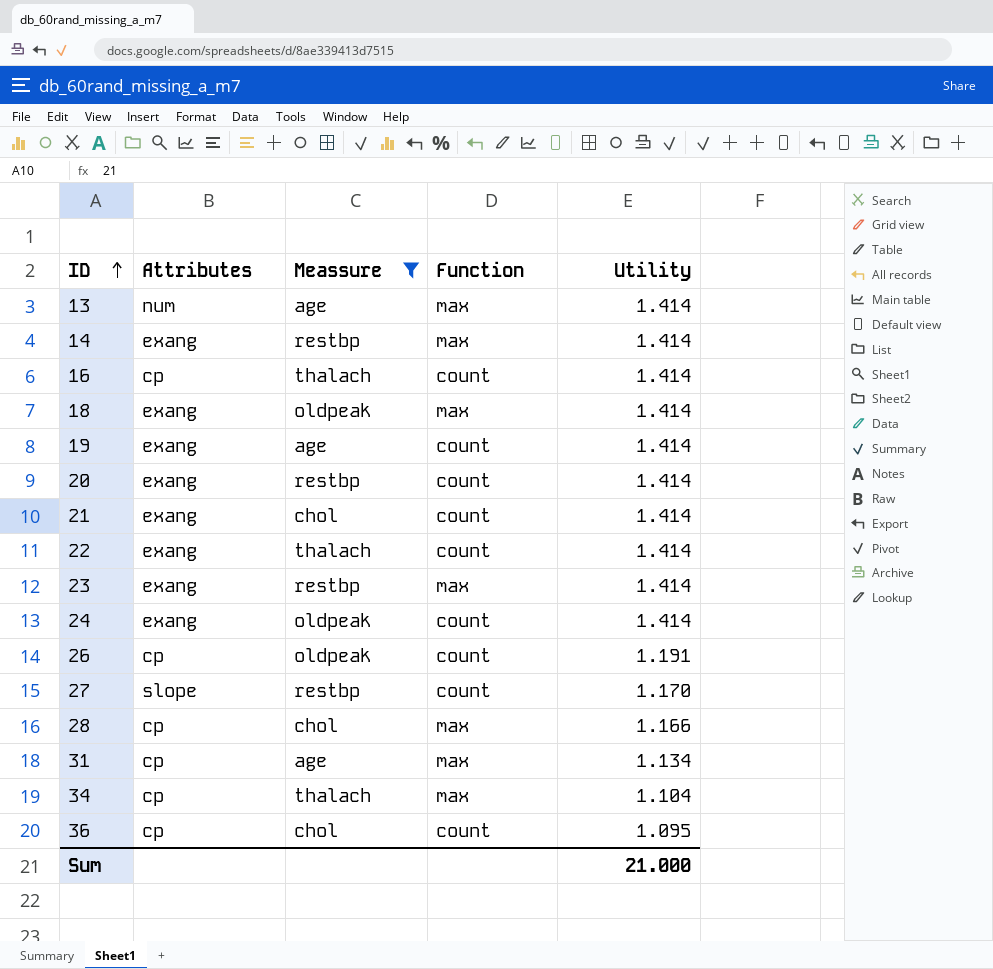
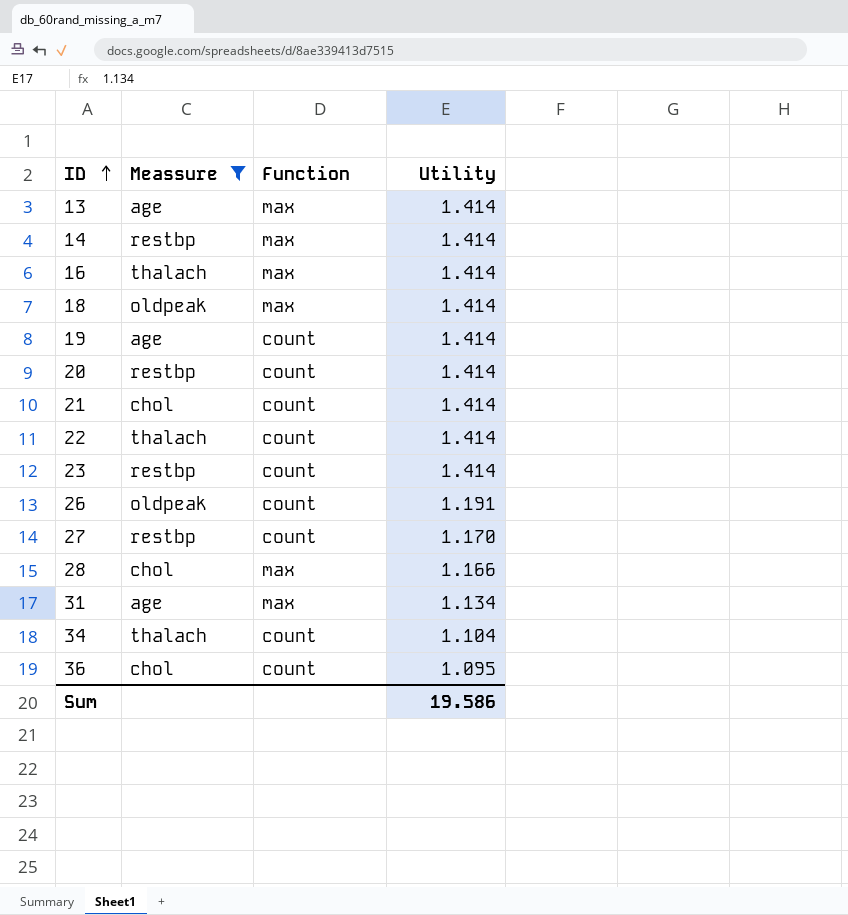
column Attributes | position: 2 -> none
row 24: exang | oldpeak | count | 1.414 -> none
16 | Function: count -> max
23 | Function: max -> count
34 | Function: max -> count
Sum | Utility: 21.000 -> 19.586

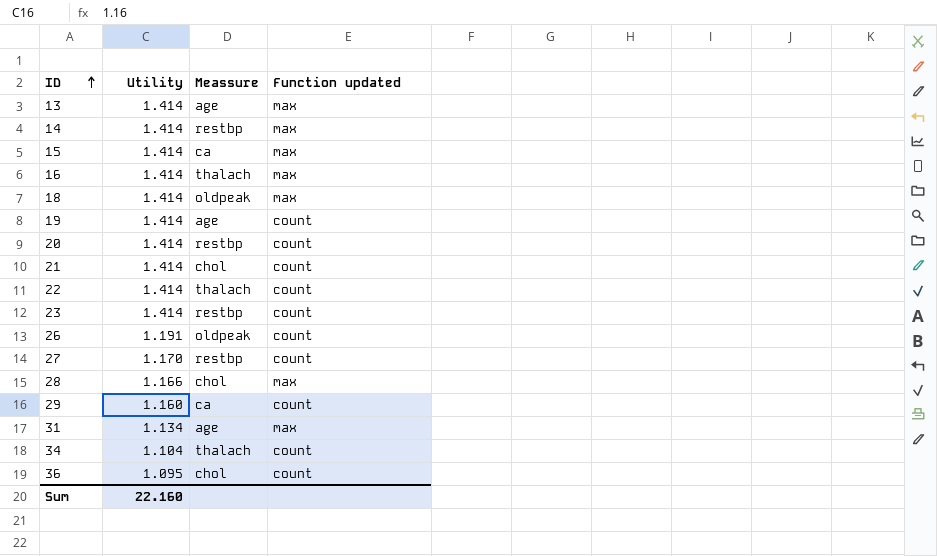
filter: Meassure != ca -> none
column Utility | position: 4 -> 2
column name: Function -> Function updated
Sum | Utility: 19.586 -> 22.160

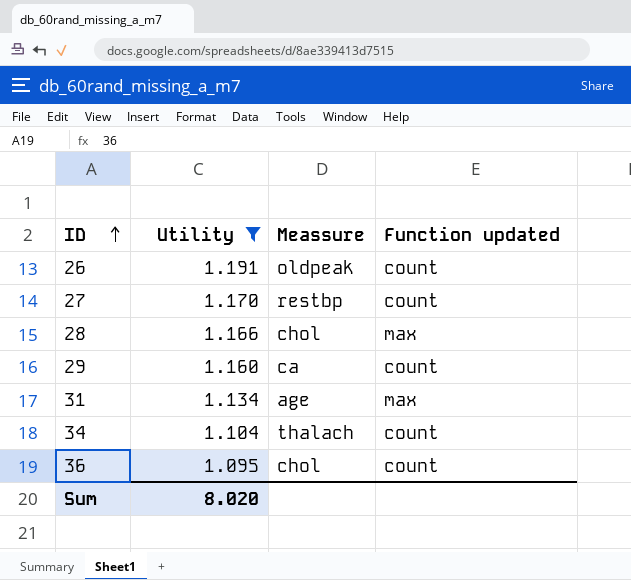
filter: none -> Utility != 1.414
Sum | Utility: 22.160 -> 8.020

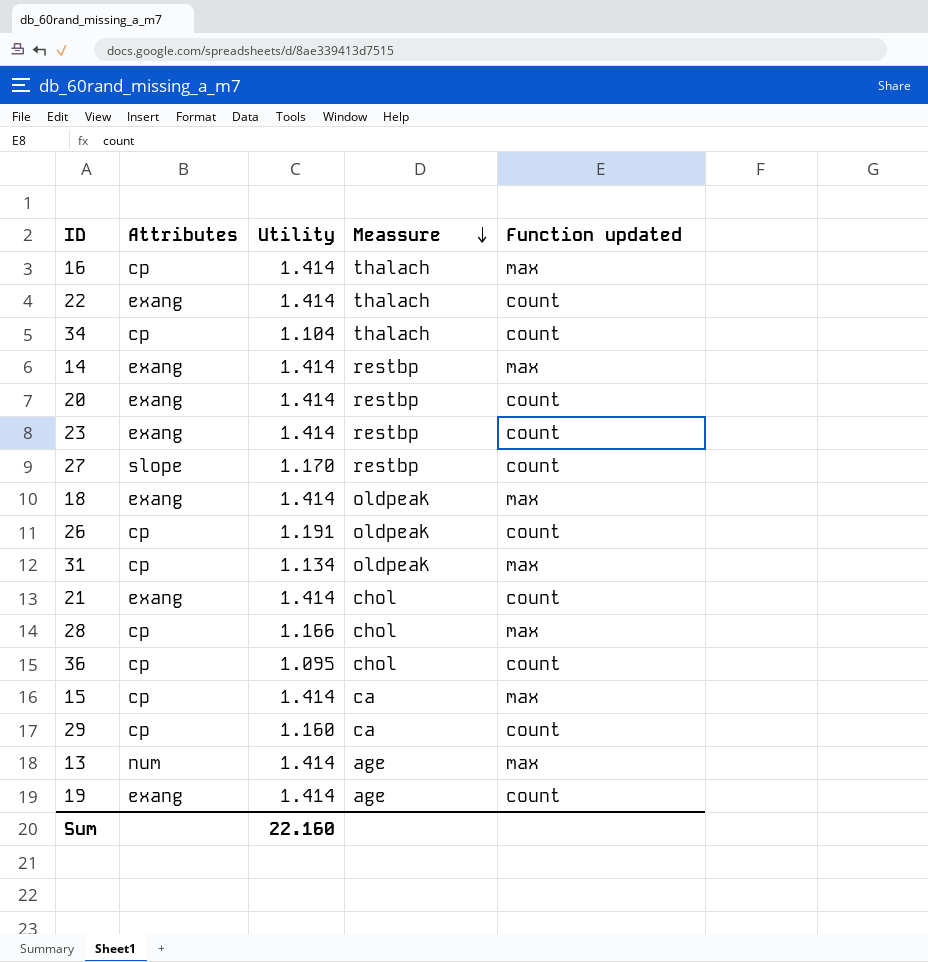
filter: Utility != 1.414 -> none
row order: ID ascending -> Meassure descending
column Attributes | position: none -> 2
31 | Meassure: age -> oldpeak
Sum | Utility: 8.020 -> 22.160

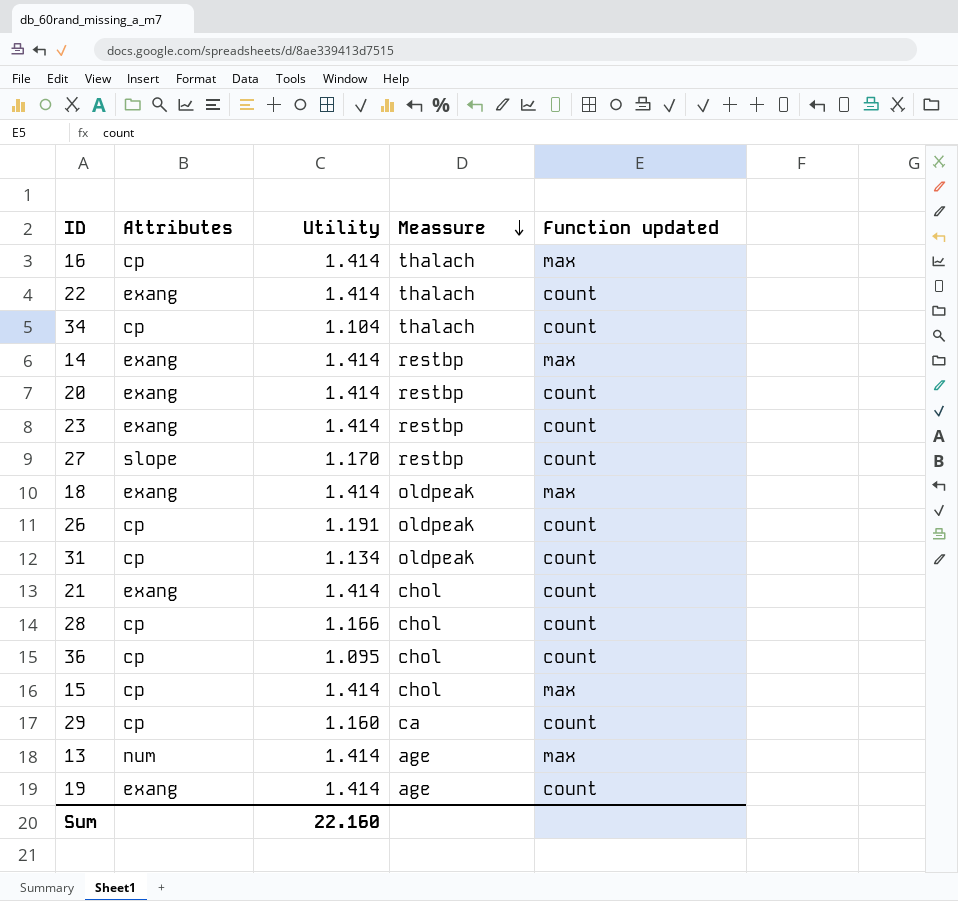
31 | Function updated: max -> count
28 | Function updated: max -> count
15 | Meassure: ca -> chol

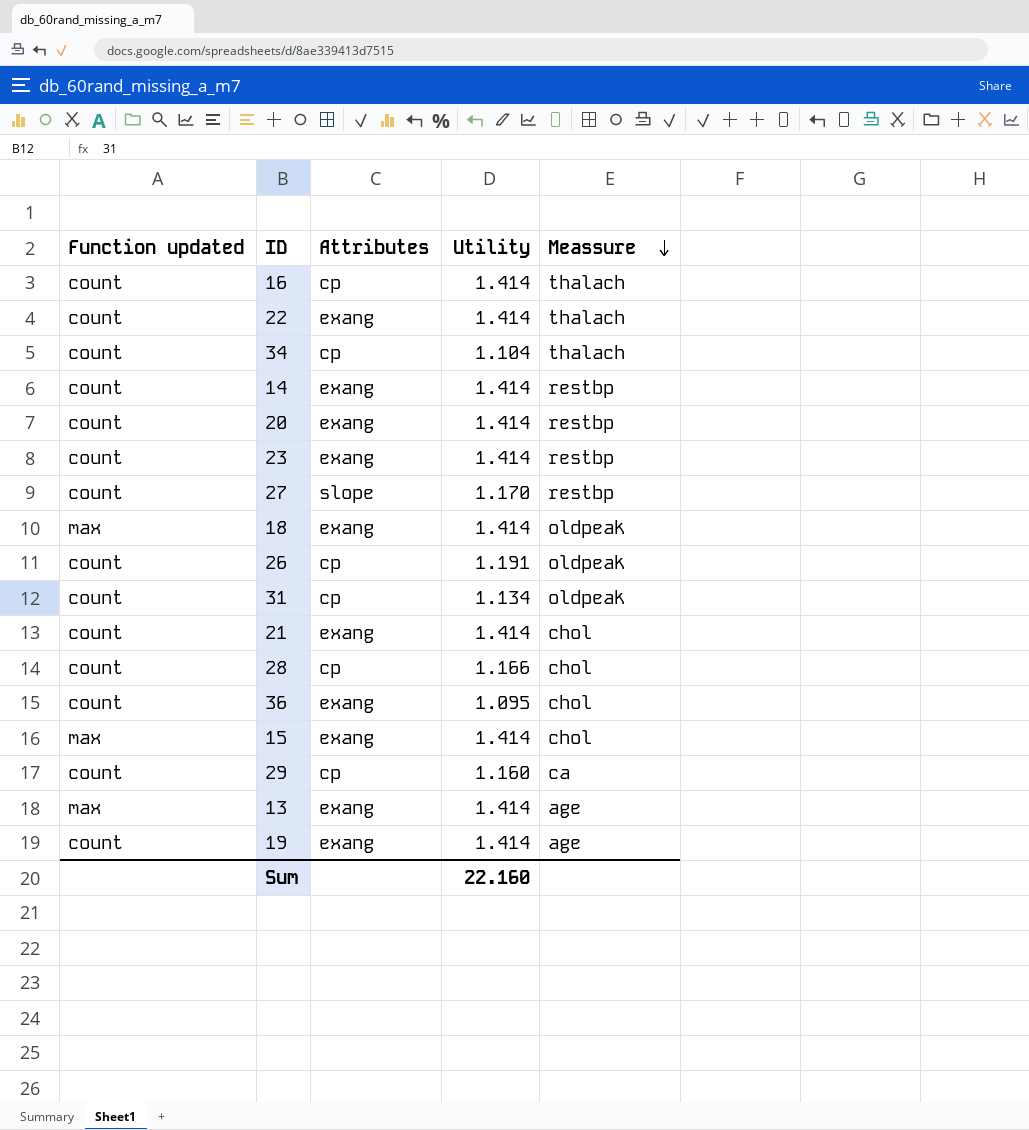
column Function updated | position: 5 -> 1
16 | Function updated: max -> count
14 | Function updated: max -> count
36 | Attributes: cp -> exang
15 | Attributes: cp -> exang
13 | Attributes: num -> exang

